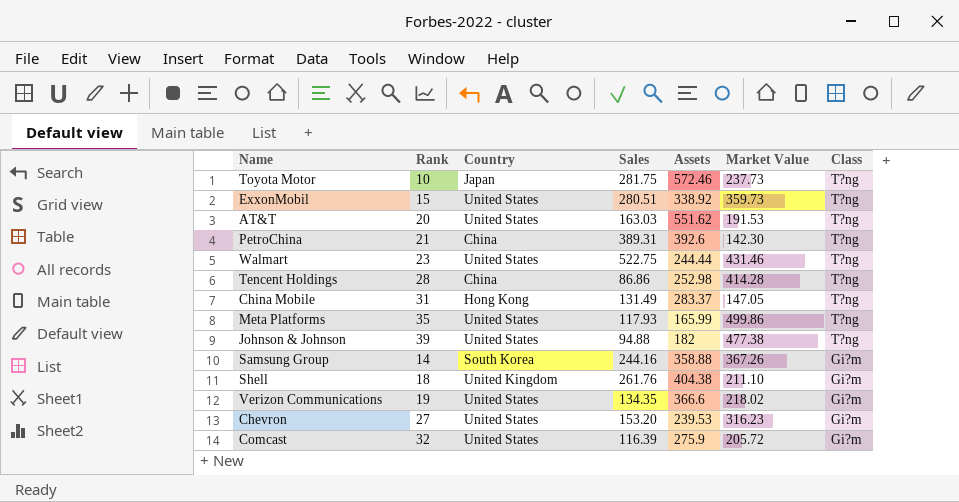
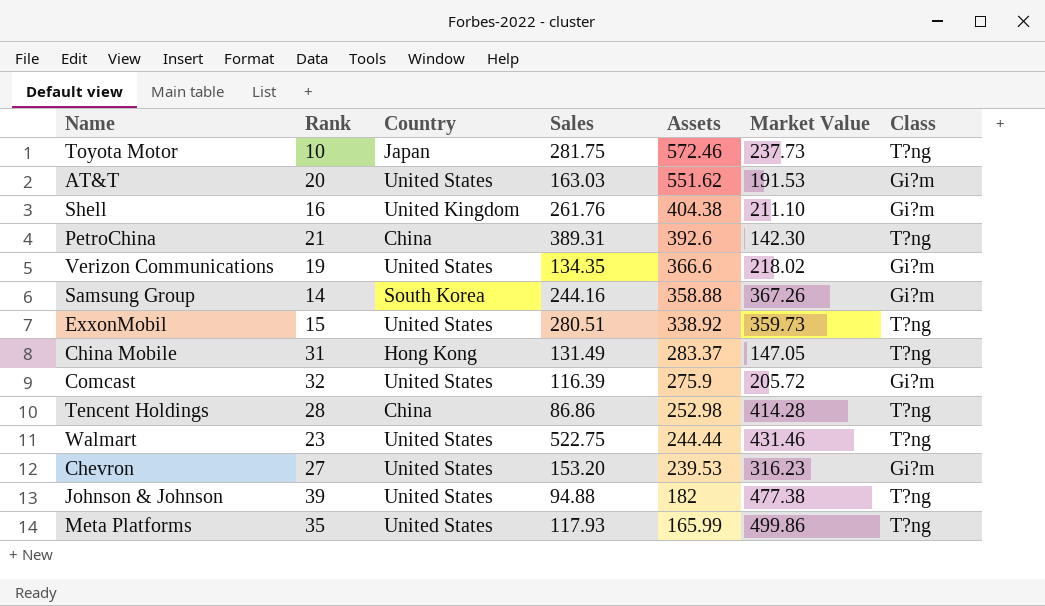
row order: Class descending -> Assets descending
AT&T | Class: T?ng -> Gi?m
Shell | Rank: 18 -> 16

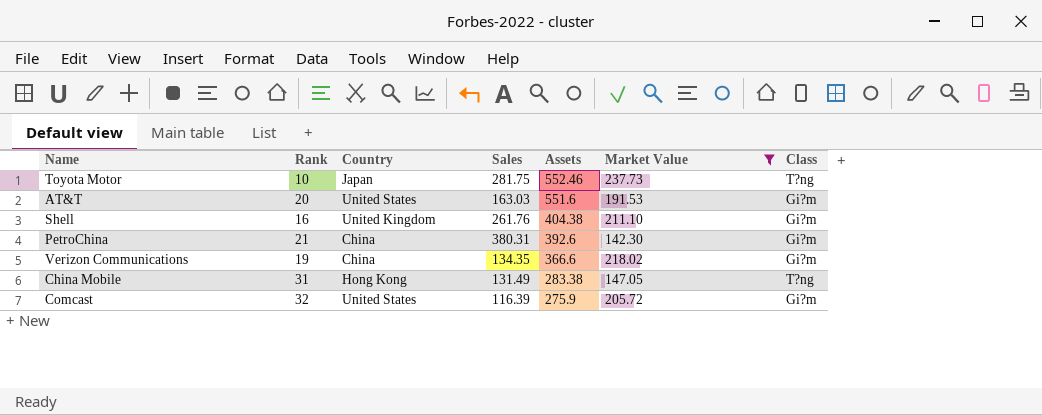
filter: none -> Market Value <= 237.73
Toyota Motor | Assets: 572.46 -> 552.46
AT&T | Assets: 551.62 -> 551.6
PetroChina | Sales: 389.31 -> 380.31
PetroChina | Class: T?ng -> Gi?m
Verizon Communications | Country: United States -> China
China Mobile | Assets: 283.37 -> 283.38

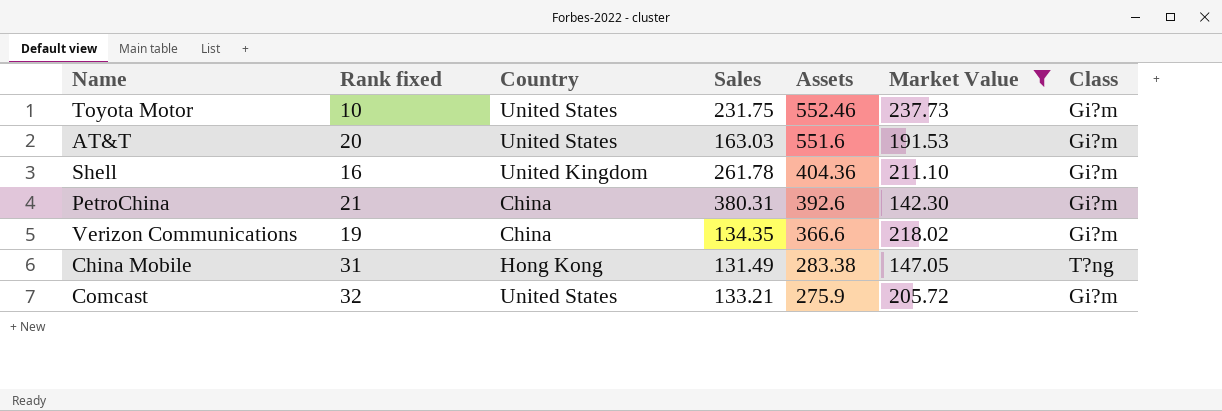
column name: Rank -> Rank fixed
Toyota Motor | Country: Japan -> United States
Toyota Motor | Sales: 281.75 -> 231.75
Toyota Motor | Class: T?ng -> Gi?m
Shell | Sales: 261.76 -> 261.78
Shell | Assets: 404.38 -> 404.36
Comcast | Sales: 116.39 -> 133.21

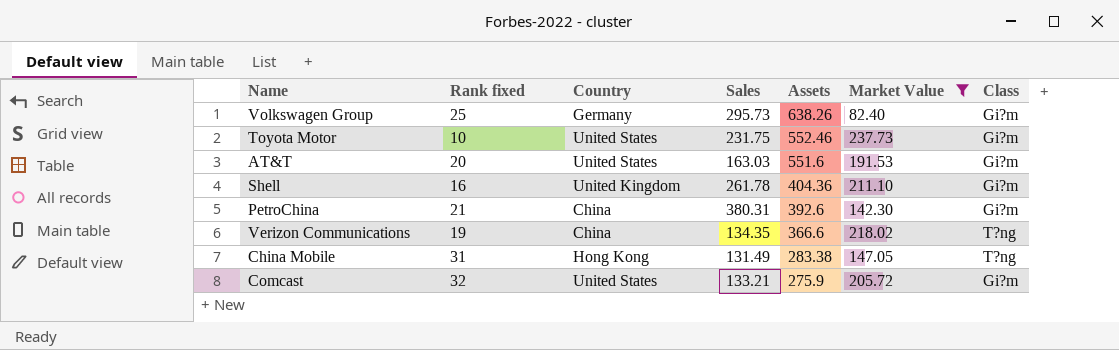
row Volkswagen Group: none -> 25 | Germany | 295.73 | 638.26 | 82.40 | Gi?m
Verizon Communications | Class: Gi?m -> T?ng

